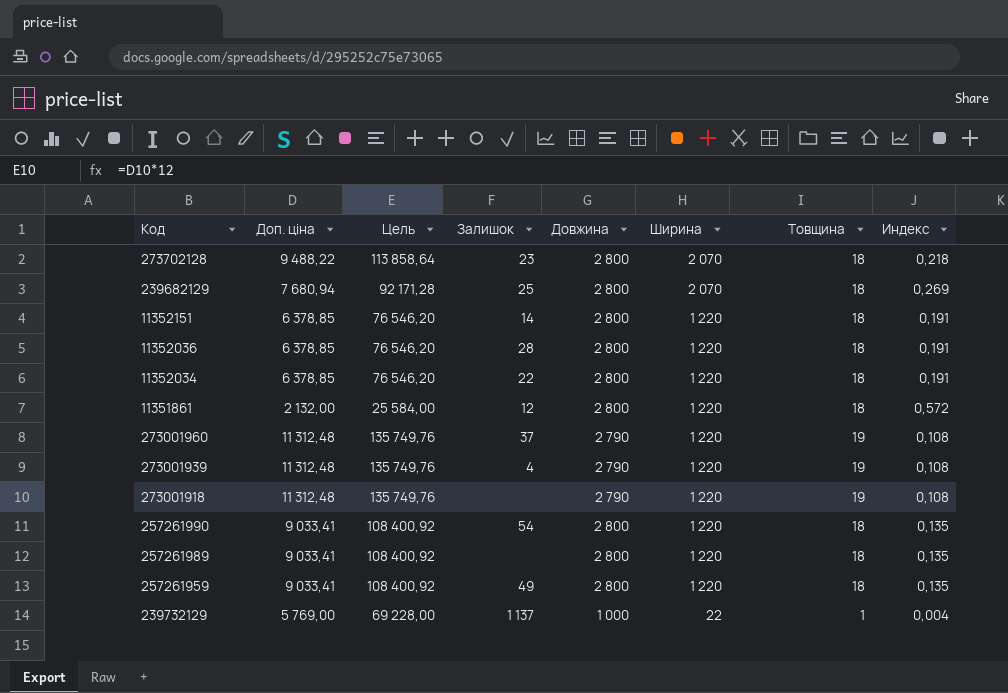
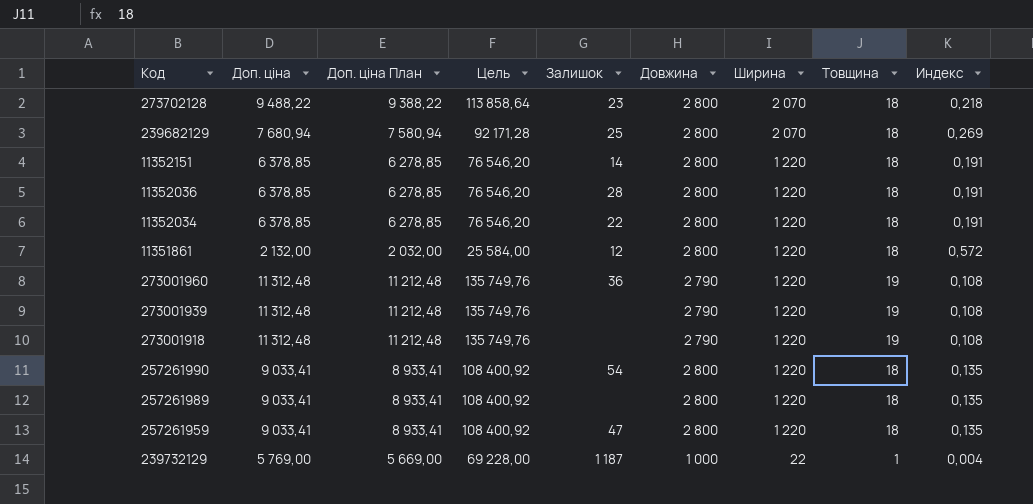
column Доп. ціна План | formula: none -> [Доп. ціна] - 100
273001960 | Залишок: 37 -> 36
273001939 | Залишок: 4 -> none
257261959 | Залишок: 49 -> 47
239732129 | Залишок: 1 137 -> 1 187

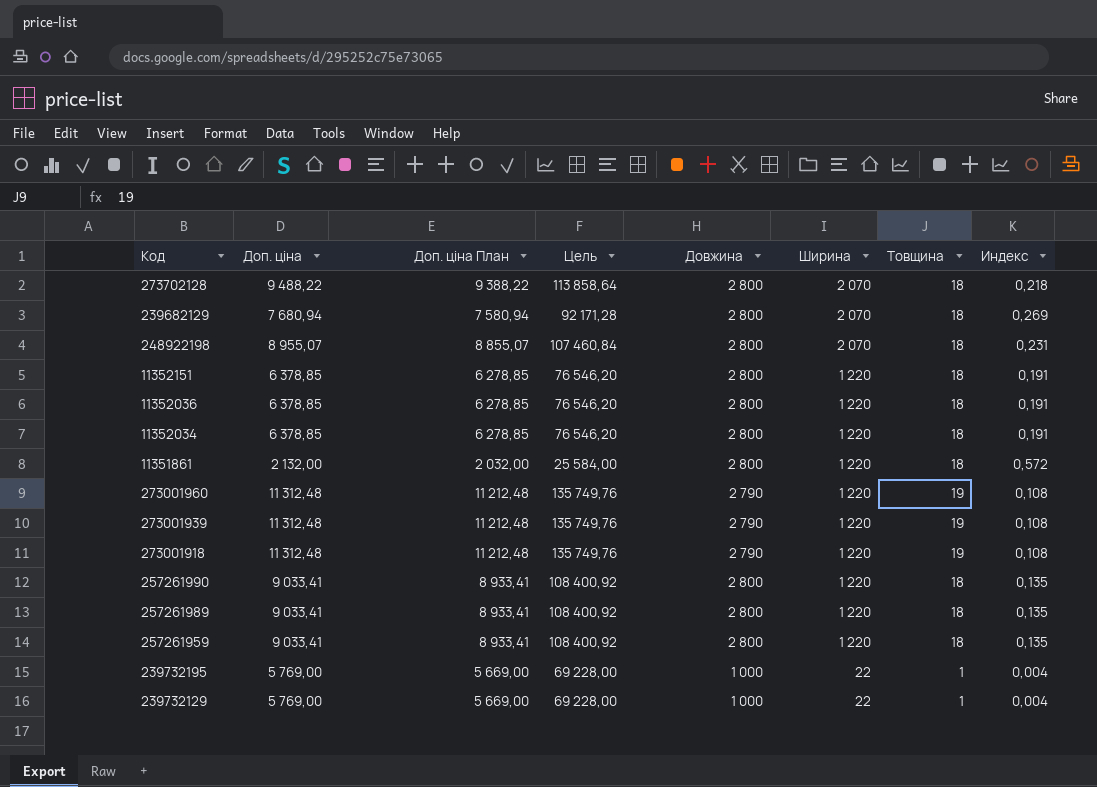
column Залишок | position: 5 -> none
row 248922198: none -> 8 955,07 | 8 855,07 | 107 460,84 | 2 800 | 2 070 | 18 | 0,231
row 239732195: none -> 5 769,00 | 5 669,00 | 69 228,00 | 1 000 | 22 | 1 | 0,004

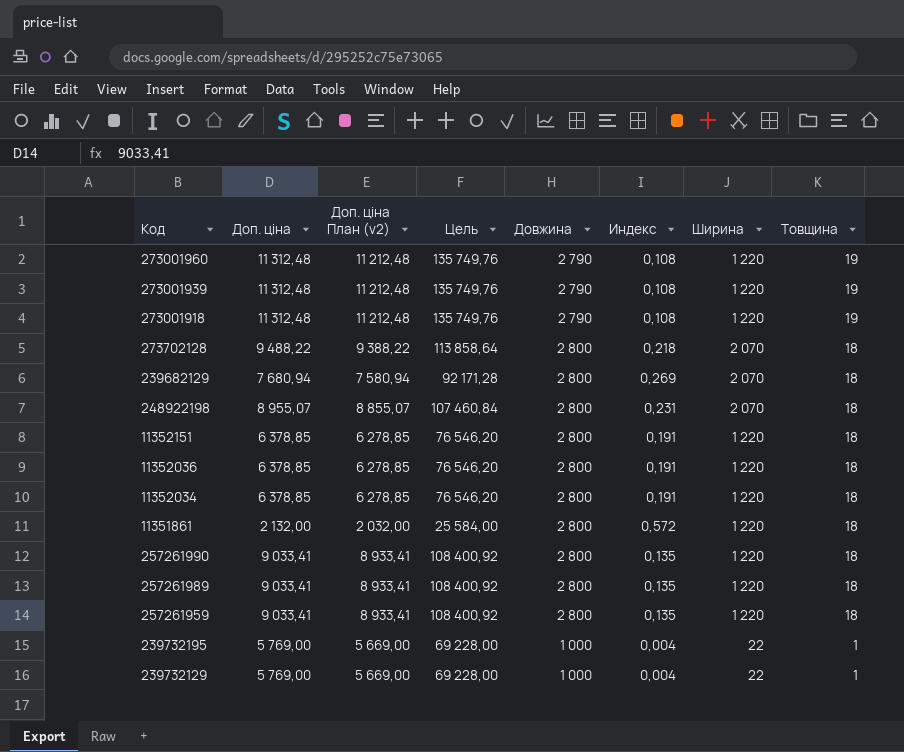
row order: Ширина descending -> Товщина descending
column name: Доп. ціна План -> Доп. ціна План (v2)
column Индекс | position: 8 -> 6

